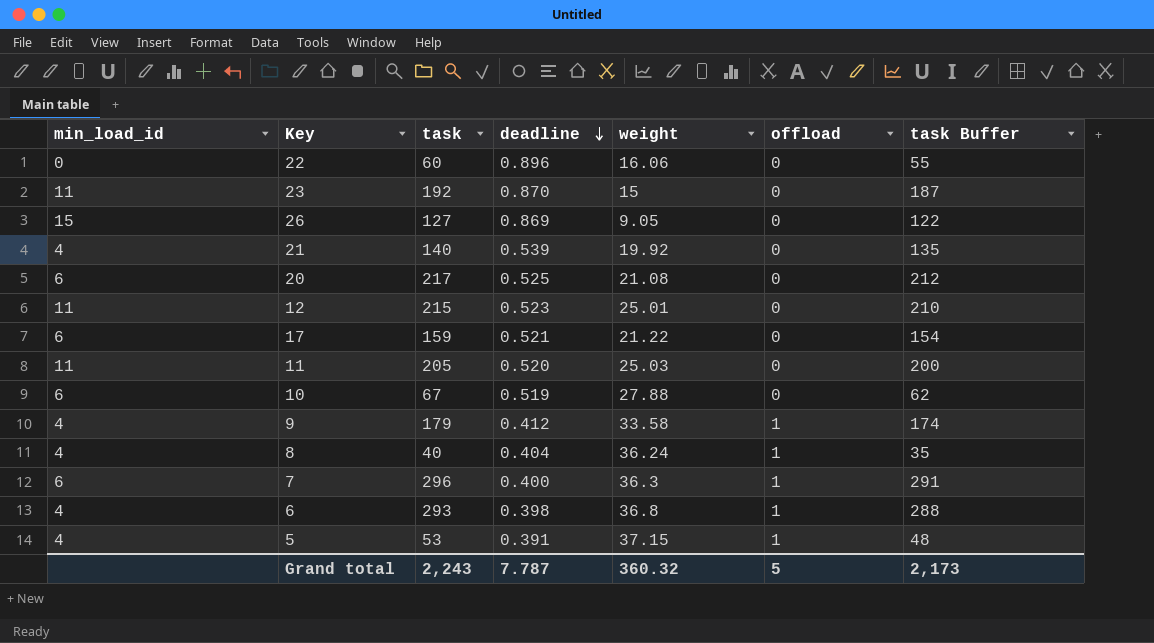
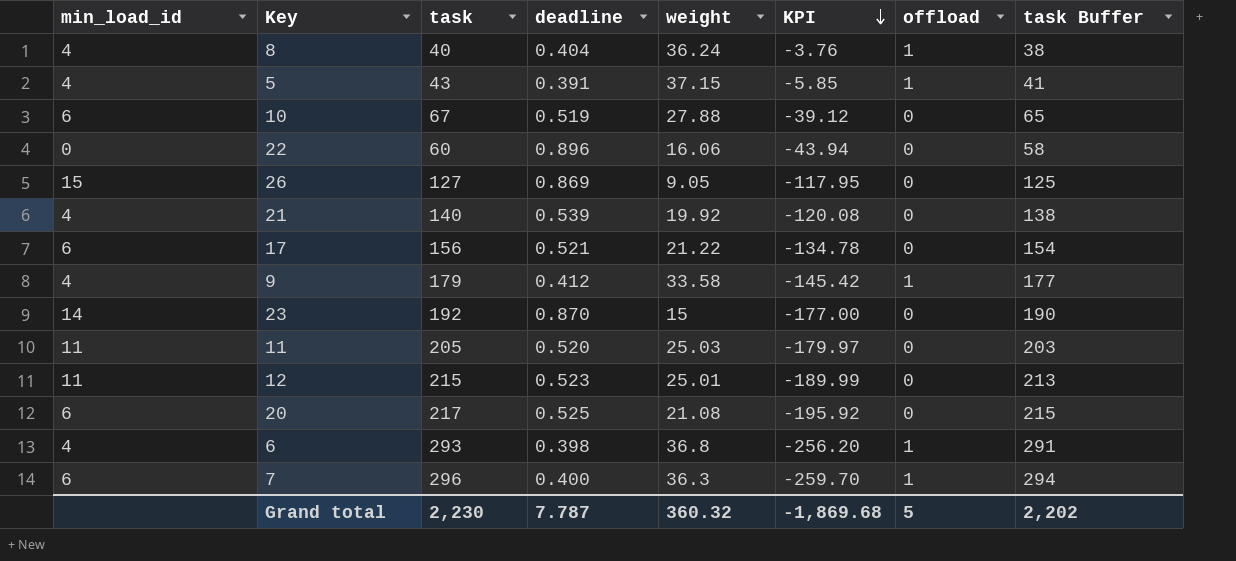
row order: deadline descending -> KPI descending
column KPI | formula: none -> [weight] - [task]
column task Buffer | formula: [task] - 5 -> [task] - 2
5 | task: 53 -> 43
17 | task: 159 -> 156
23 | min_load_id: 11 -> 14
Grand total | task: 2,243 -> 2,230
Grand total | task Buffer: 2,173 -> 2,202

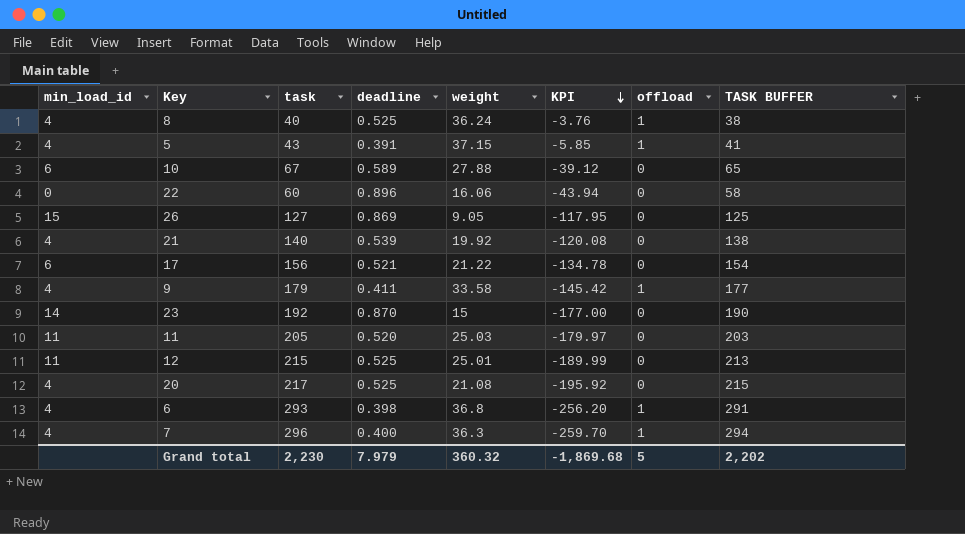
column name: task Buffer -> TASK BUFFER
8 | deadline: 0.404 -> 0.525
10 | deadline: 0.519 -> 0.589
9 | deadline: 0.412 -> 0.411
12 | deadline: 0.523 -> 0.525
20 | min_load_id: 6 -> 4
7 | min_load_id: 6 -> 4
Grand total | deadline: 7.787 -> 7.979

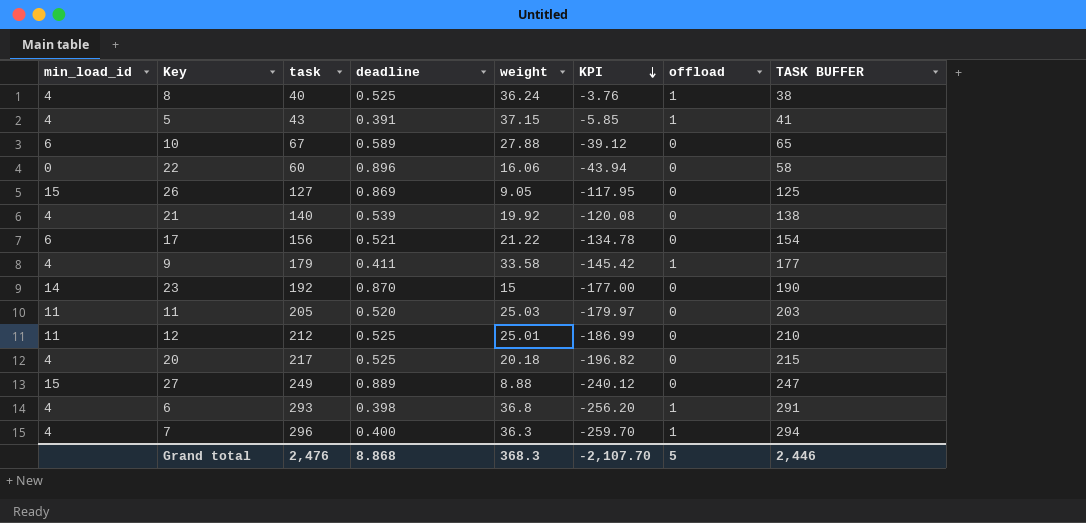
12 | task: 215 -> 212
12 | KPI: -189.99 -> -186.99
12 | TASK BUFFER: 213 -> 210
20 | weight: 21.08 -> 20.18
20 | KPI: -195.92 -> -196.82
row 27: none -> 15 | 249 | 0.889 | 8.88 | -240.12 | 0 | 247
Grand total | task: 2,230 -> 2,476
Grand total | deadline: 7.979 -> 8.868
Grand total | weight: 360.32 -> 368.3
Grand total | KPI: -1,869.68 -> -2,107.70
Grand total | TASK BUFFER: 2,202 -> 2,446

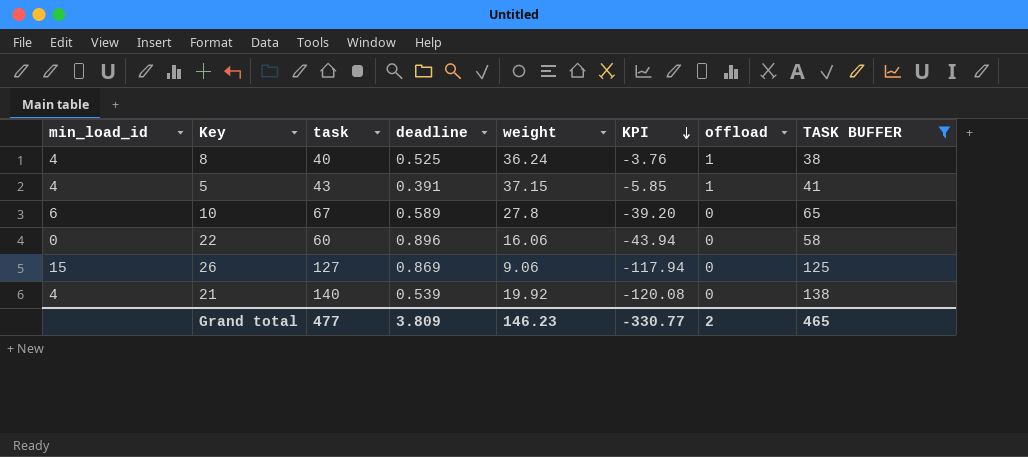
filter: none -> TASK BUFFER <= 138
10 | weight: 27.88 -> 27.8
10 | KPI: -39.12 -> -39.20
26 | weight: 9.05 -> 9.06
26 | KPI: -117.95 -> -117.94
Grand total | task: 2,476 -> 477
Grand total | deadline: 8.868 -> 3.809
Grand total | weight: 368.3 -> 146.23
Grand total | KPI: -2,107.70 -> -330.77
Grand total | offload: 5 -> 2
Grand total | TASK BUFFER: 2,446 -> 465

